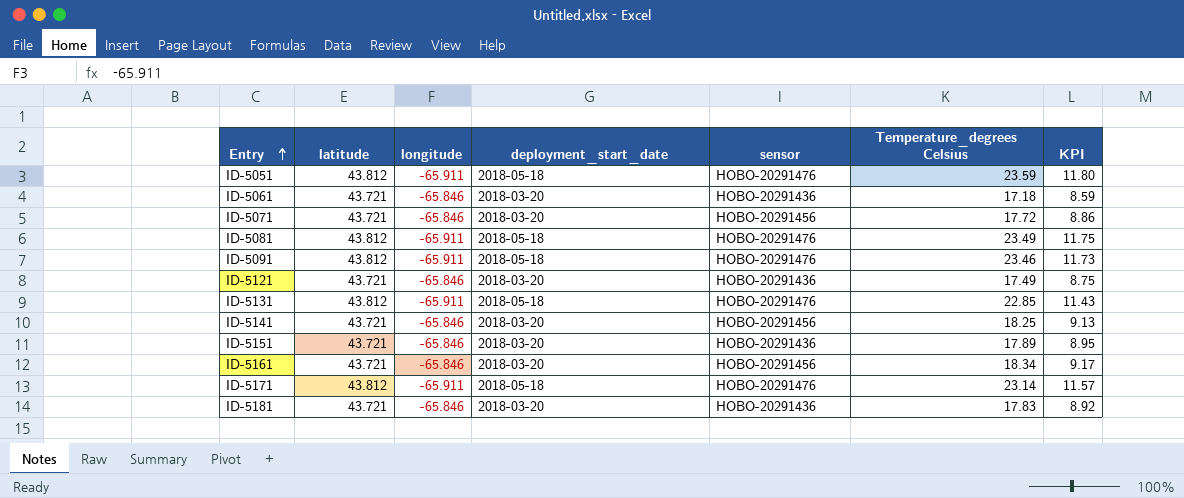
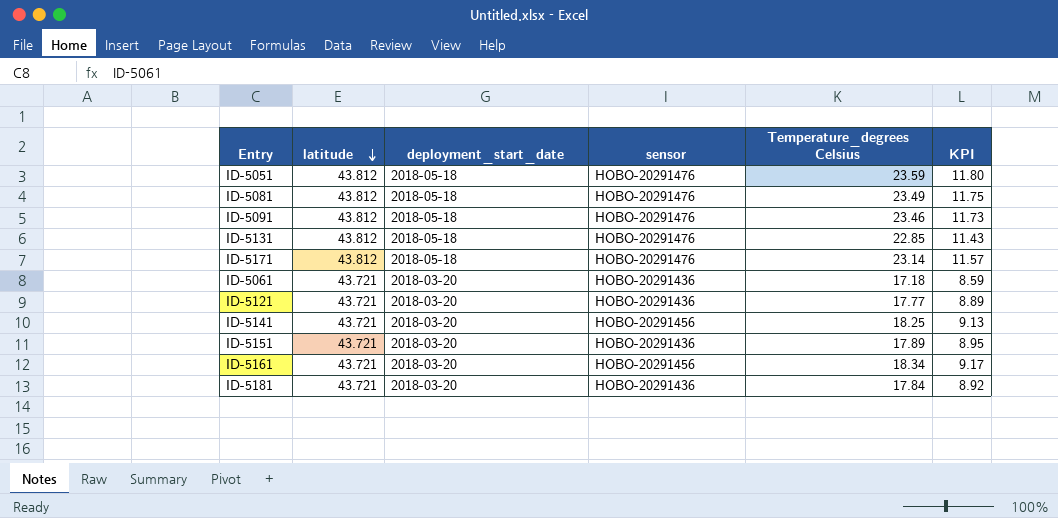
row order: Entry ascending -> latitude descending
column longitude | position: 3 -> none
row ID-5071: 43.721 | -65.846 | 2018-03-20 | HOBO-20291456 | 17.72 | 8.86 -> none
ID-5121 | Temperature_degrees Celsius: 17.49 -> 17.77
ID-5121 | KPI: 8.75 -> 8.89
ID-5181 | Temperature_degrees Celsius: 17.83 -> 17.84

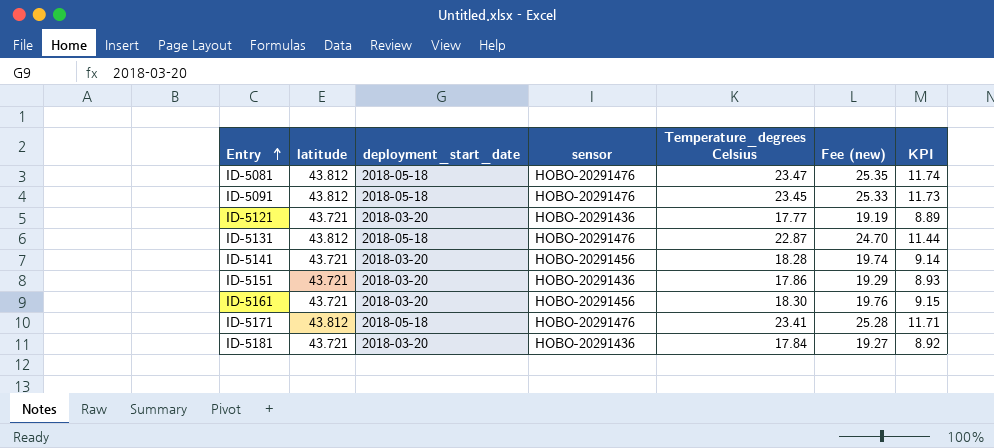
row order: latitude descending -> Entry ascending
column Fee (new) | formula: none -> [Temperature_degrees Celsius] * 1.08
row ID-5051: 43.812 | 2018-05-18 | HOBO-20291476 | 23.59 | 11.80 -> none
row ID-5061: 43.721 | 2018-03-20 | HOBO-20291436 | 17.18 | 8.59 -> none
ID-5081 | Temperature_degrees Celsius: 23.49 -> 23.47
ID-5081 | KPI: 11.75 -> 11.74
ID-5091 | Temperature_degrees Celsius: 23.46 -> 23.45
ID-5131 | Temperature_degrees Celsius: 22.85 -> 22.87
ID-5131 | KPI: 11.43 -> 11.44
ID-5141 | Temperature_degrees Celsius: 18.25 -> 18.28
ID-5141 | KPI: 9.13 -> 9.14
ID-5151 | Temperature_degrees Celsius: 17.89 -> 17.86
ID-5151 | KPI: 8.95 -> 8.93
ID-5161 | Temperature_degrees Celsius: 18.34 -> 18.30
ID-5161 | KPI: 9.17 -> 9.15
ID-5171 | Temperature_degrees Celsius: 23.14 -> 23.41
ID-5171 | KPI: 11.57 -> 11.71

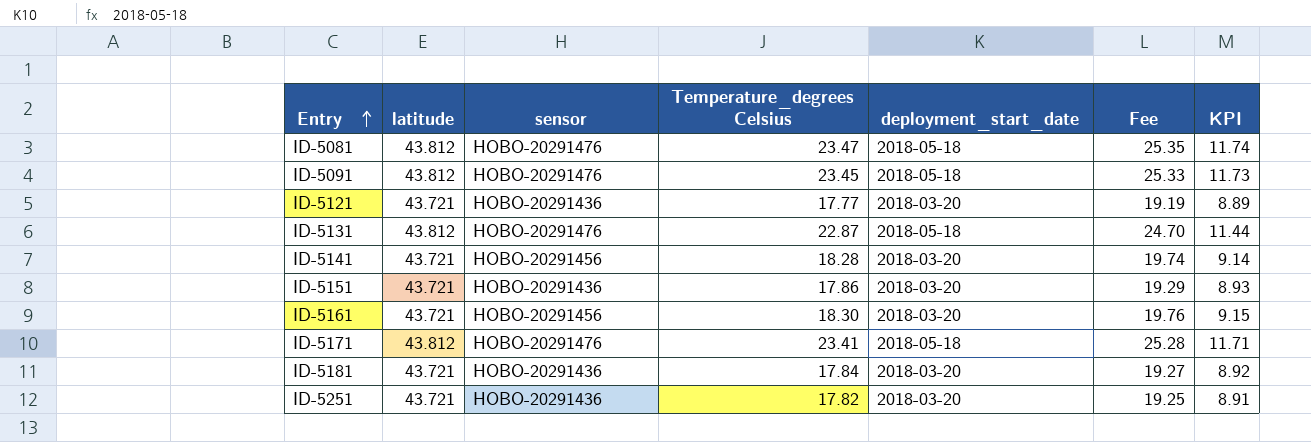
column deployment_start_date | position: 3 -> 5
column name: Fee (new) -> Fee
row ID-5251: none -> 43.721 | HOBO-20291436 | 17.82 | 2018-03-20 | 19.25 | 8.91

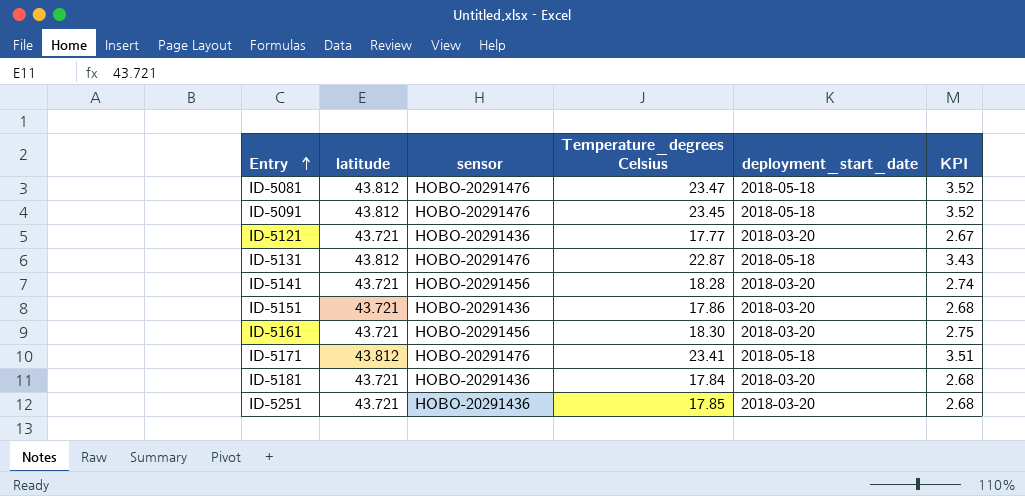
column Fee | formula: [Temperature_degrees Celsius] * 1.08 -> none
column KPI | formula: [Temperature_degrees Celsius] * 0.5 -> [Temperature_degrees Celsius] * 0.15
ID-5251 | Temperature_degrees Celsius: 17.82 -> 17.85

